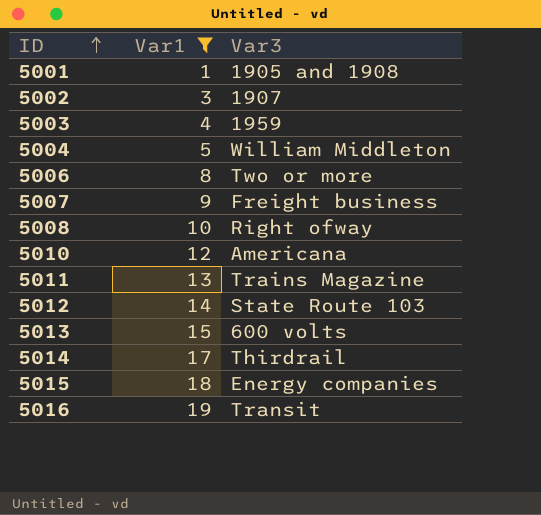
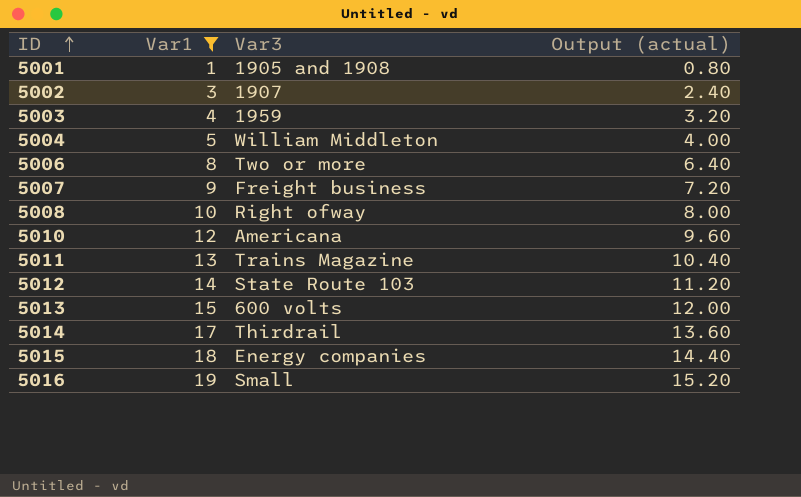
column Output (actual) | formula: none -> [Var1] * 0.8
5016 | Var3: Transit -> Small

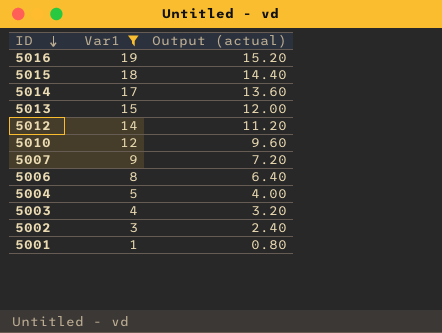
row order: ID ascending -> ID descending
column Var3 | position: 3 -> none
row 5008: 10 | Right ofway | 8.00 -> none
row 5011: 13 | Trains Magazine | 10.40 -> none

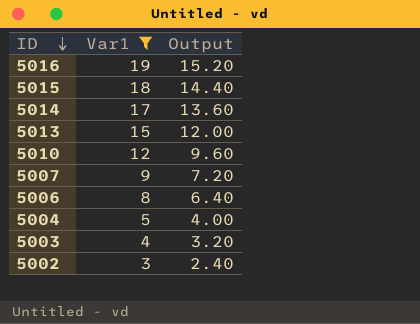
column name: Output (actual) -> Output
row 5012: 14 | 11.20 -> none
row 5001: 1 | 0.80 -> none

